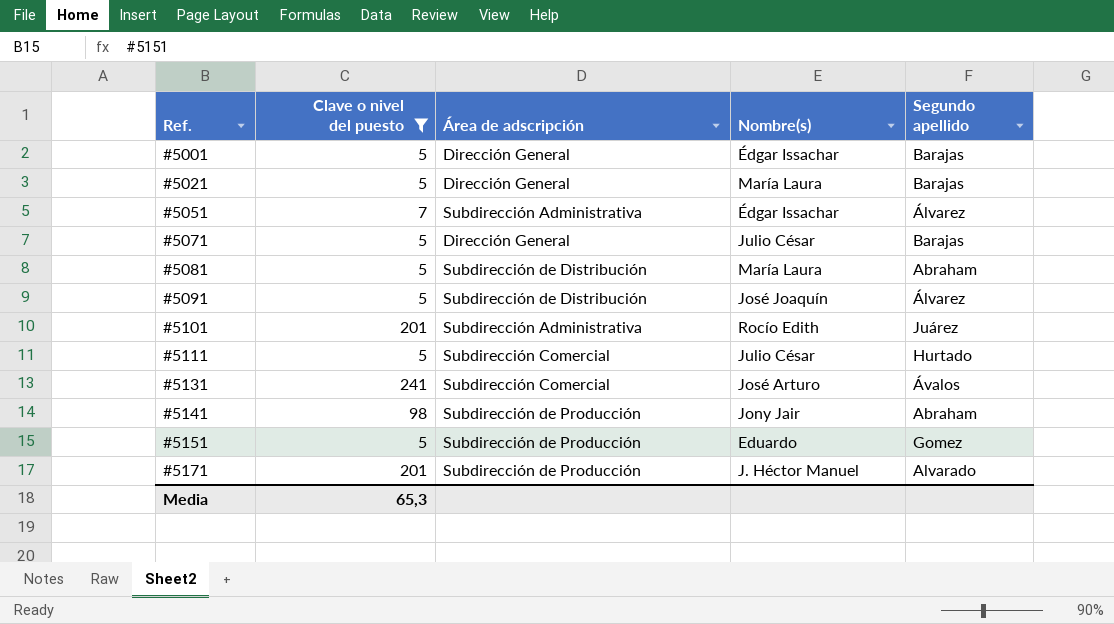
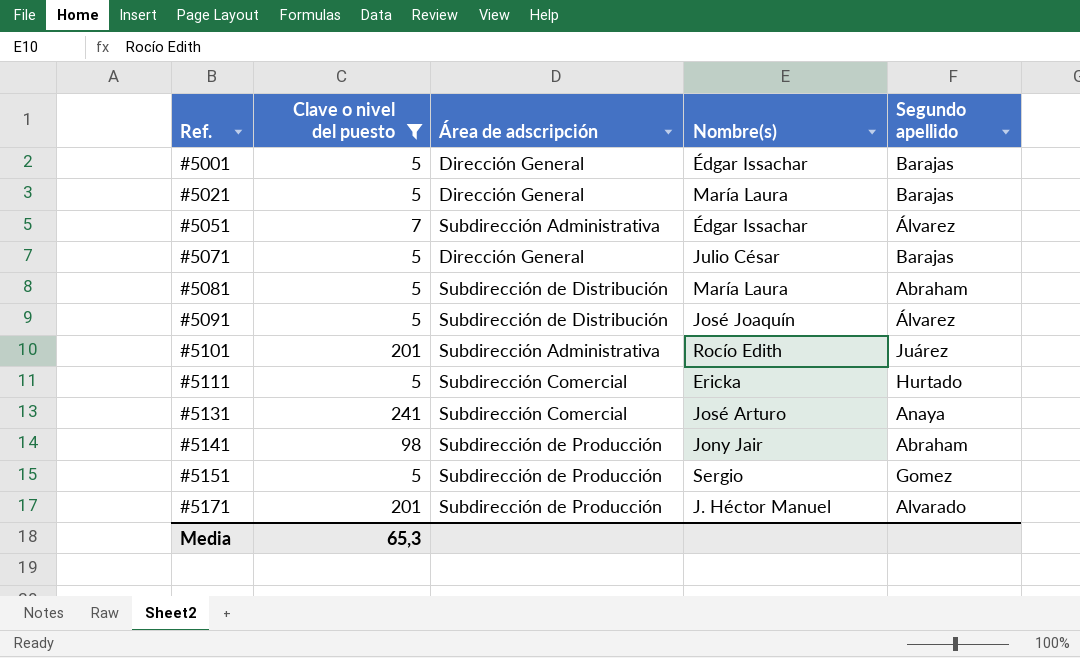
#5111 | Nombre(s): Julio César -> Ericka
#5131 | Segundo apellido: Ávalos -> Anaya
#5151 | Nombre(s): Eduardo -> Sergio

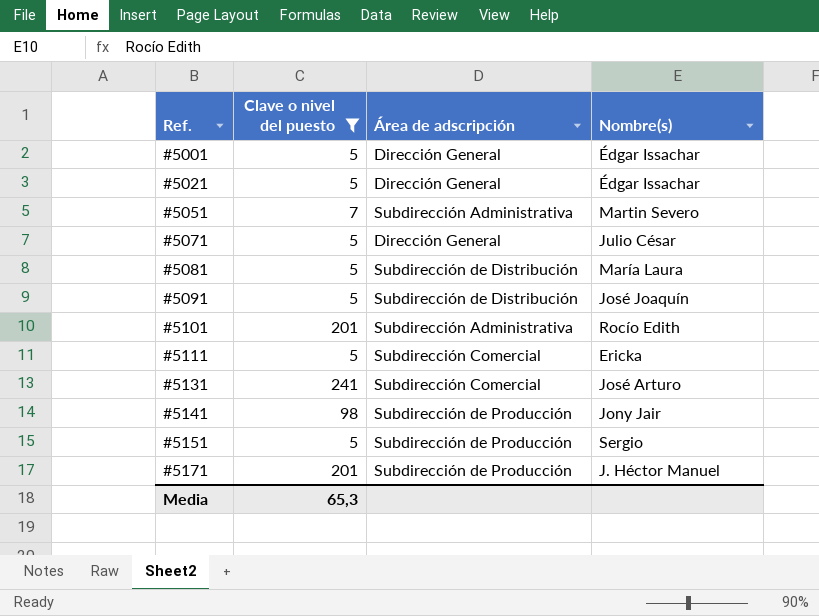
column Segundo apellido | position: 5 -> none
#5021 | Nombre(s): María Laura -> Édgar Issachar
#5051 | Nombre(s): Édgar Issachar -> Martin Severo

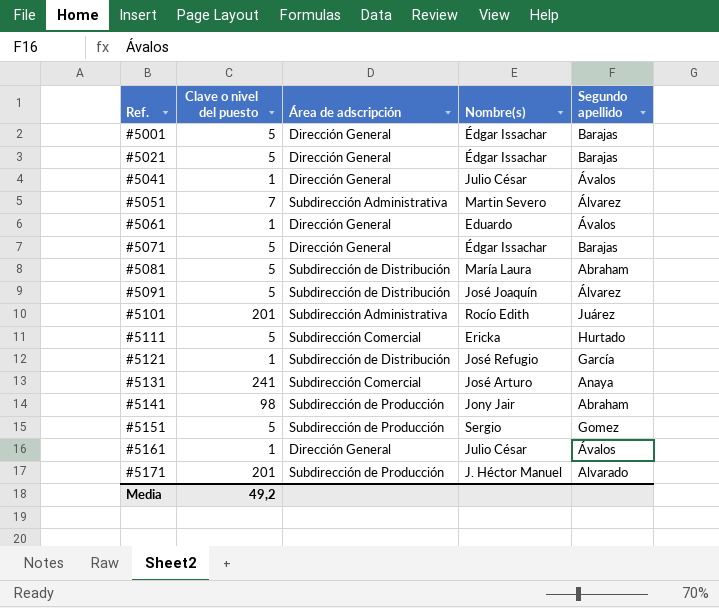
filter: Clave o nivel del puesto != 1 -> none
column Segundo apellido | position: none -> 5
#5071 | Nombre(s): Julio César -> Édgar Issachar
Media | Clave o nivel del puesto: 65,3 -> 49,2

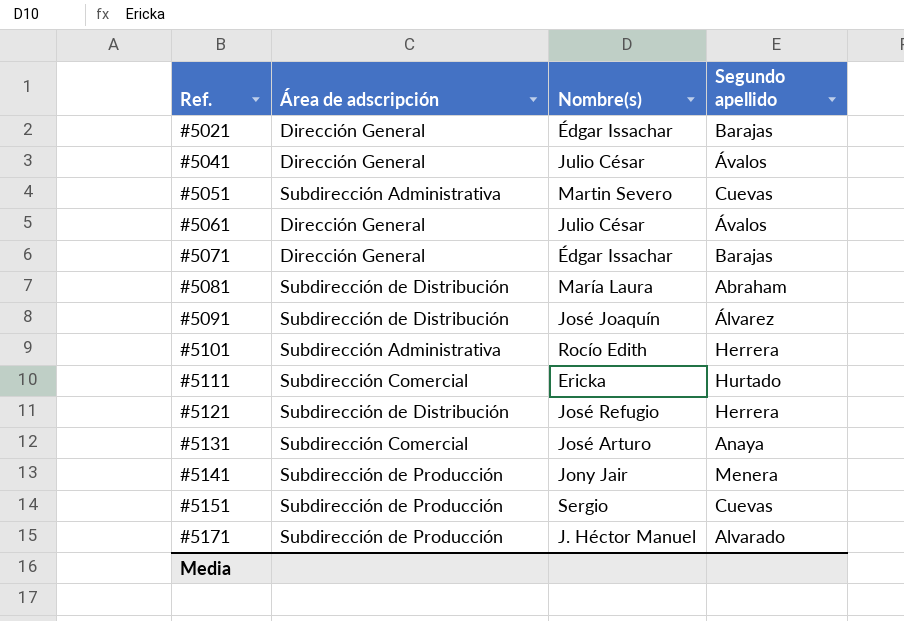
column Clave o nivel del puesto | position: 2 -> none
row #5001: 5 | Dirección General | Édgar Issachar | Barajas -> none
row #5161: 1 | Dirección General | Julio César | Ávalos -> none
#5051 | Segundo apellido: Álvarez -> Cuevas
#5061 | Nombre(s): Eduardo -> Julio César
#5101 | Segundo apellido: Juárez -> Herrera
#5121 | Segundo apellido: García -> Herrera
#5141 | Segundo apellido: Abraham -> Menera
#5151 | Segundo apellido: Gomez -> Cuevas

